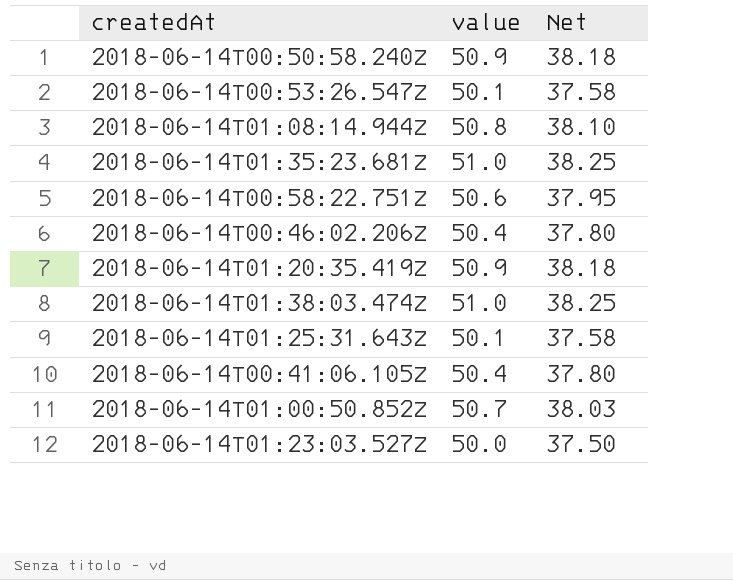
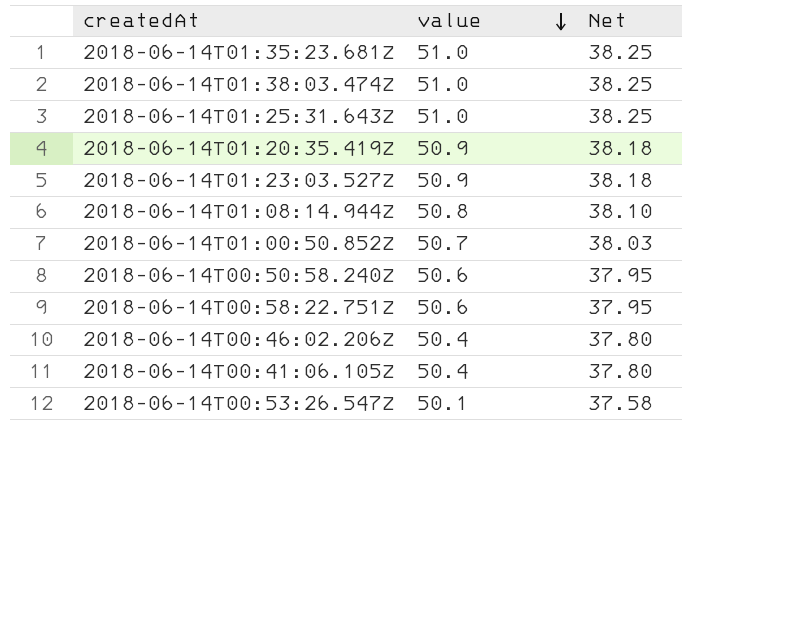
row order: none -> value descending
2018-06-14T01:25:31.643Z | value: 50.1 -> 51.0
2018-06-14T01:25:31.643Z | Net: 37.58 -> 38.25
2018-06-14T01:23:03.527Z | value: 50.0 -> 50.9
2018-06-14T01:23:03.527Z | Net: 37.50 -> 38.18
2018-06-14T00:50:58.240Z | value: 50.9 -> 50.6
2018-06-14T00:50:58.240Z | Net: 38.18 -> 37.95

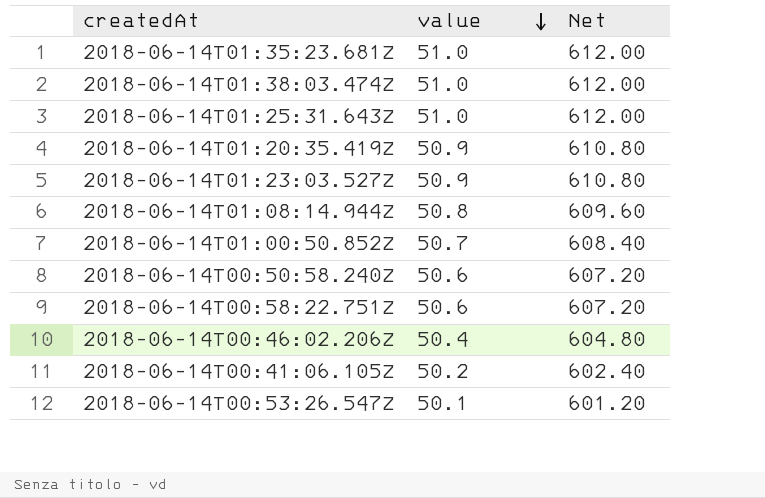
column Net | formula: [value] * 0.75 -> [value] * 12
2018-06-14T00:41:06.105Z | value: 50.4 -> 50.2

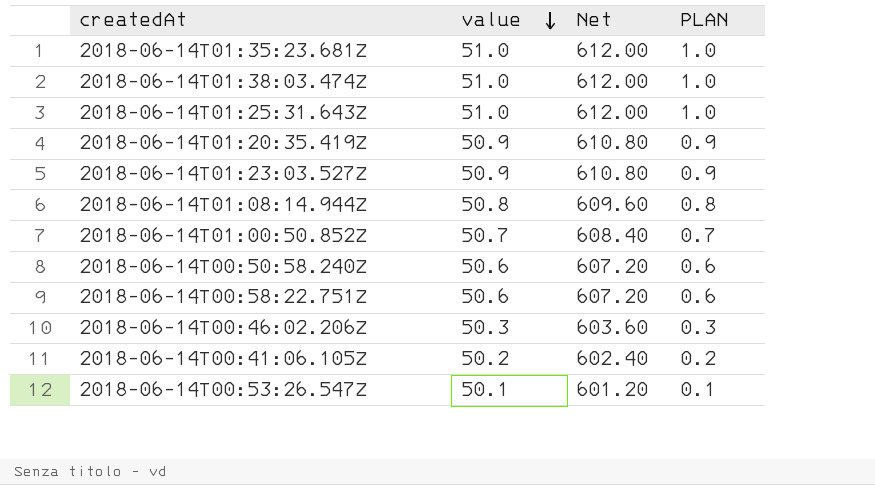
column PLAN | formula: none -> [value] - 50
2018-06-14T00:46:02.206Z | value: 50.4 -> 50.3
2018-06-14T00:46:02.206Z | Net: 604.80 -> 603.60

